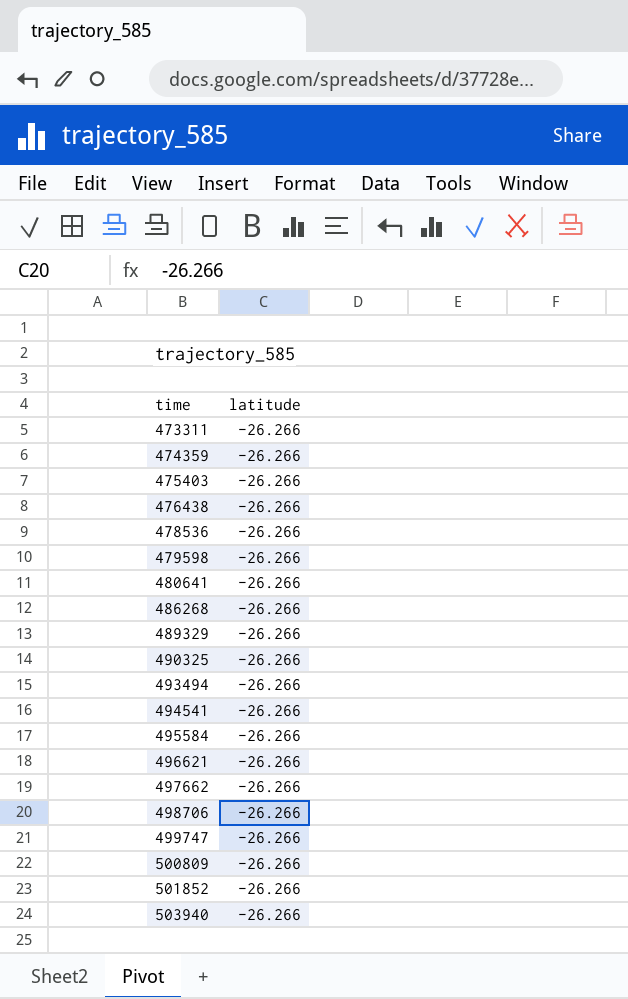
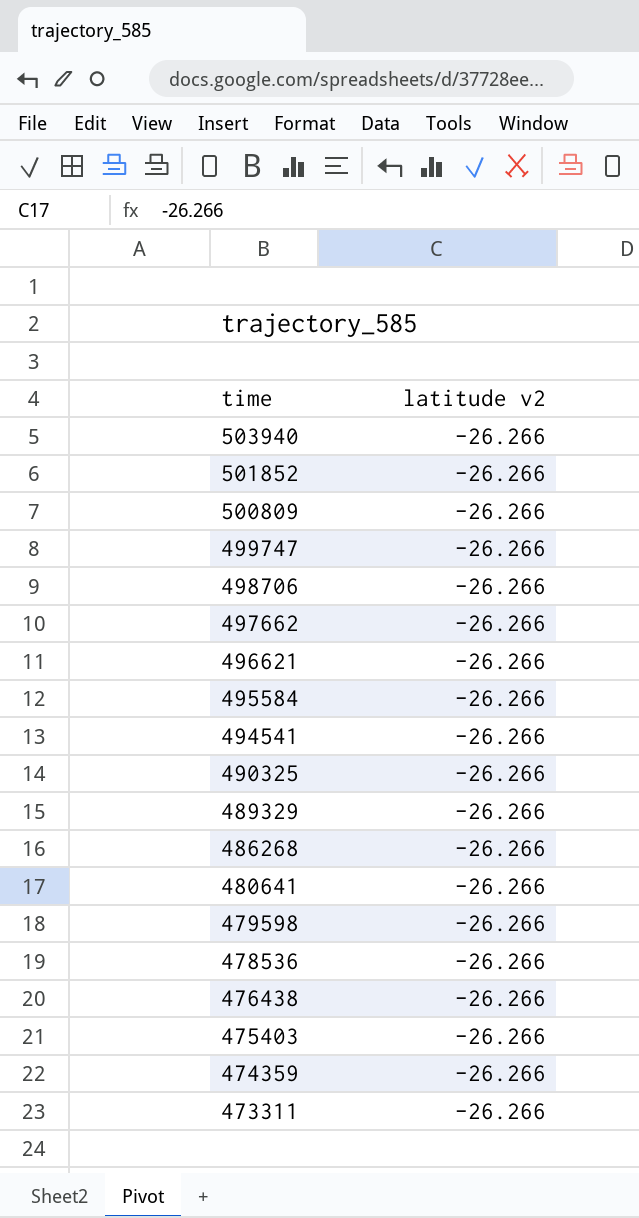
row order: time ascending -> time descending
column name: latitude -> latitude v2
row 493494: -26.266 -> none

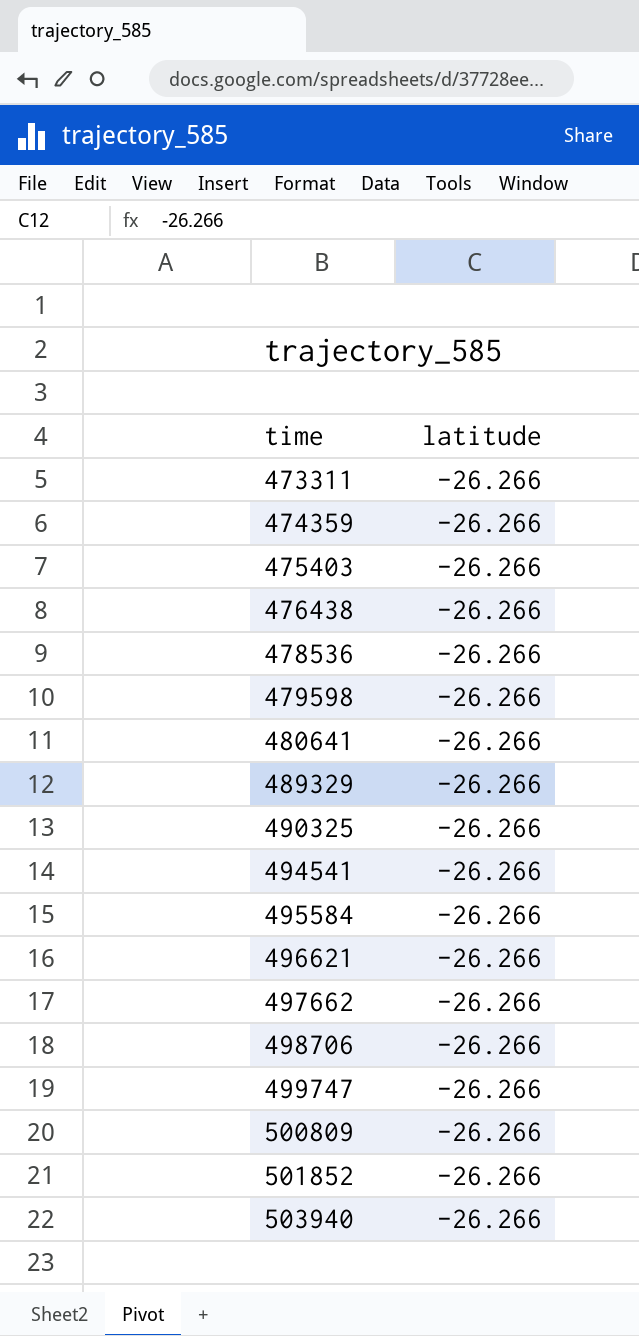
row order: time descending -> time ascending
column name: latitude v2 -> latitude
row 486268: -26.266 -> none

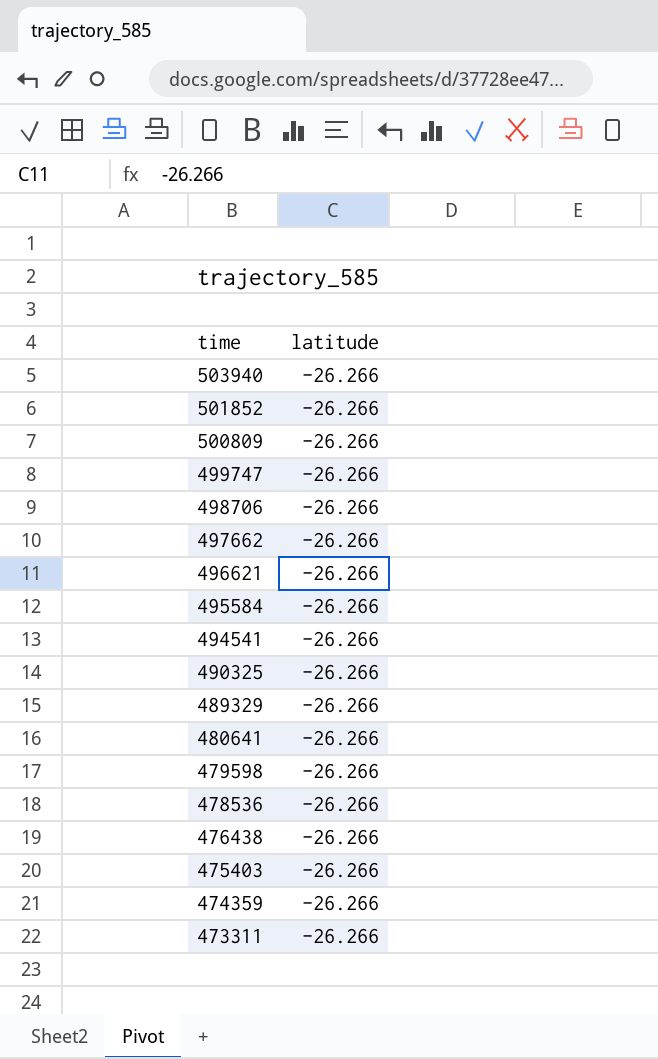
row order: time ascending -> time descending

